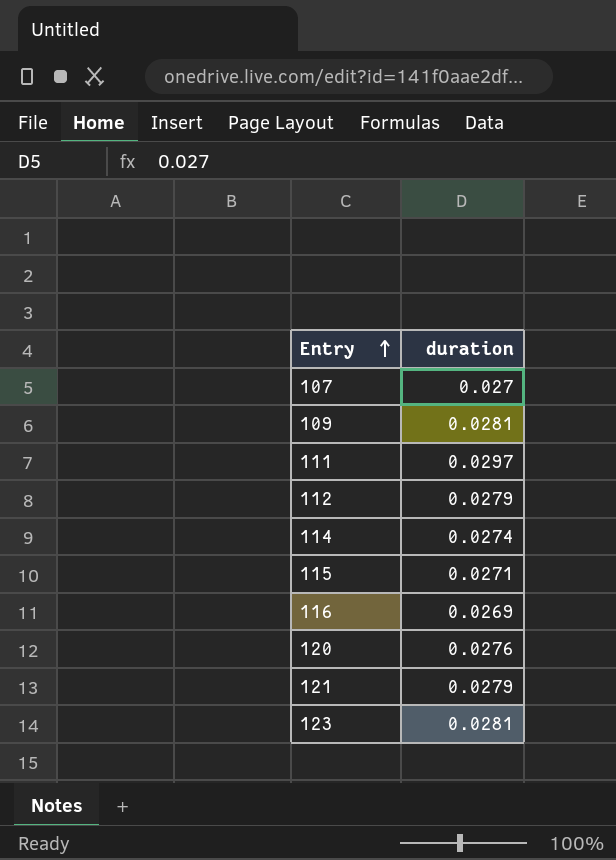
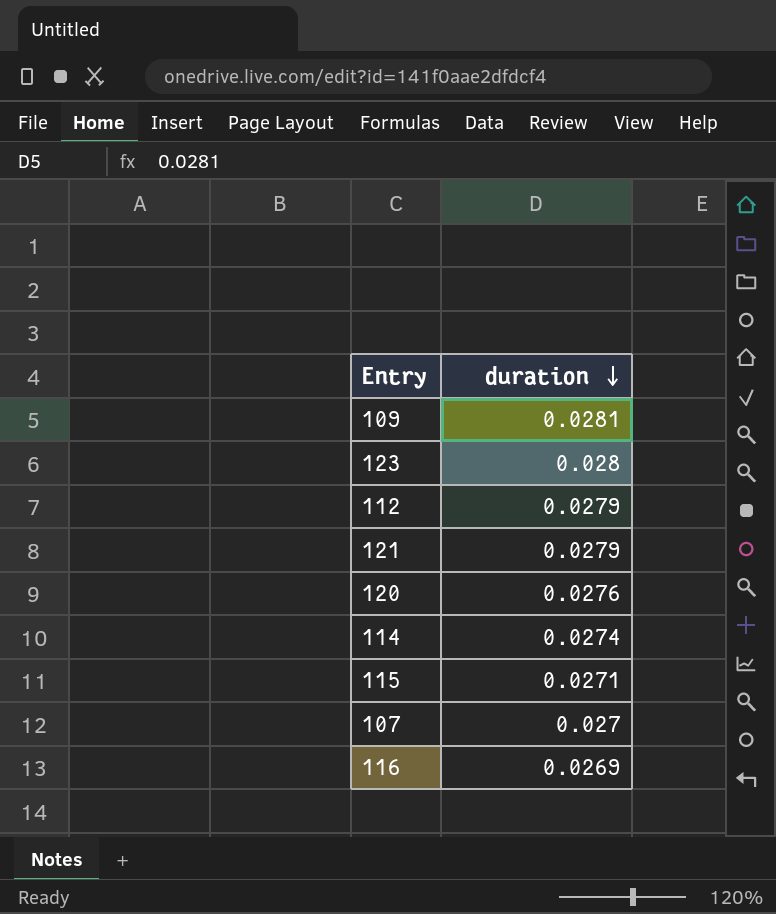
row order: Entry ascending -> duration descending
row 111: 0.0297 -> none
123 | duration: 0.0281 -> 0.028

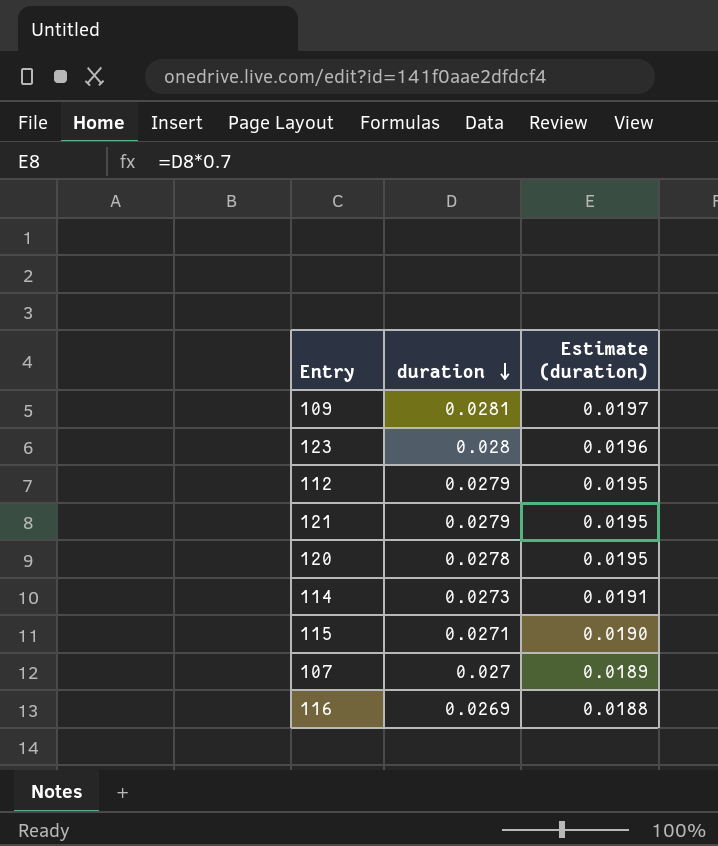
column Estimate (duration) | formula: none -> [duration] * 0.7
120 | duration: 0.0276 -> 0.0278
114 | duration: 0.0274 -> 0.0273

